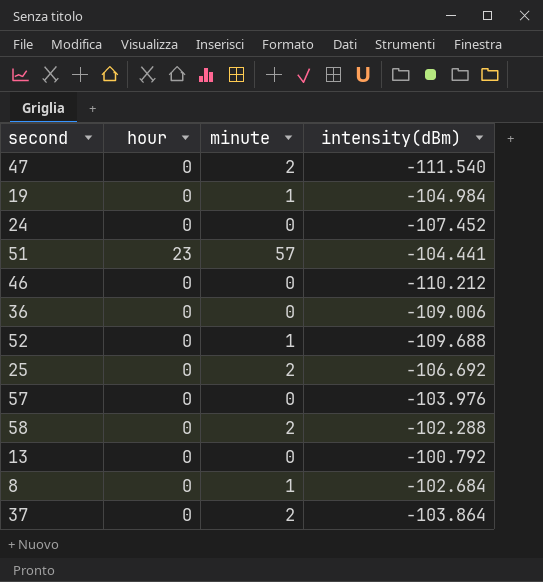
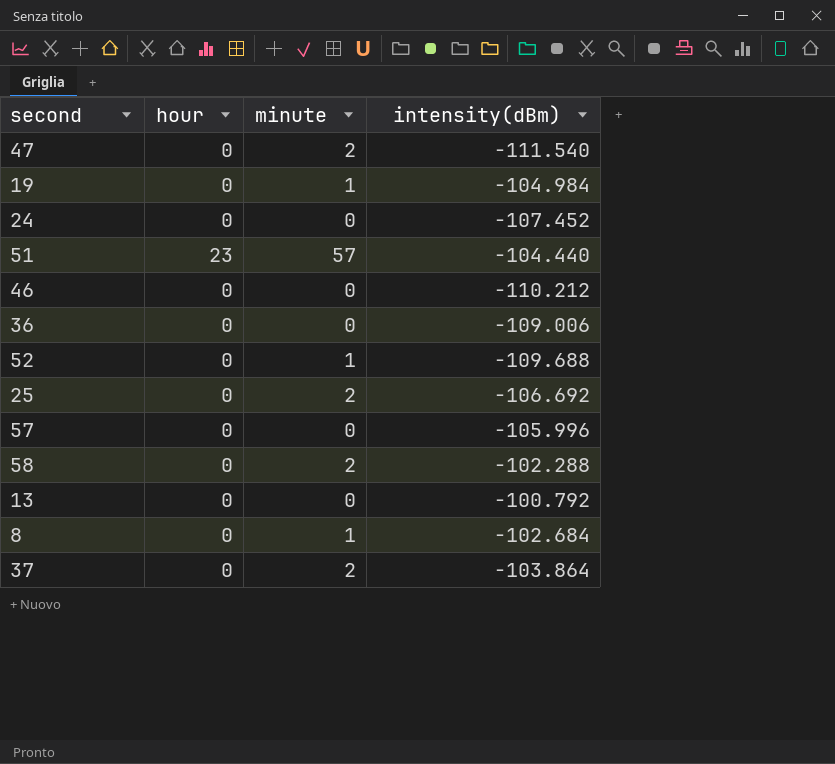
51 | intensity(dBm): -104.441 -> -104.440
57 | intensity(dBm): -103.976 -> -105.996

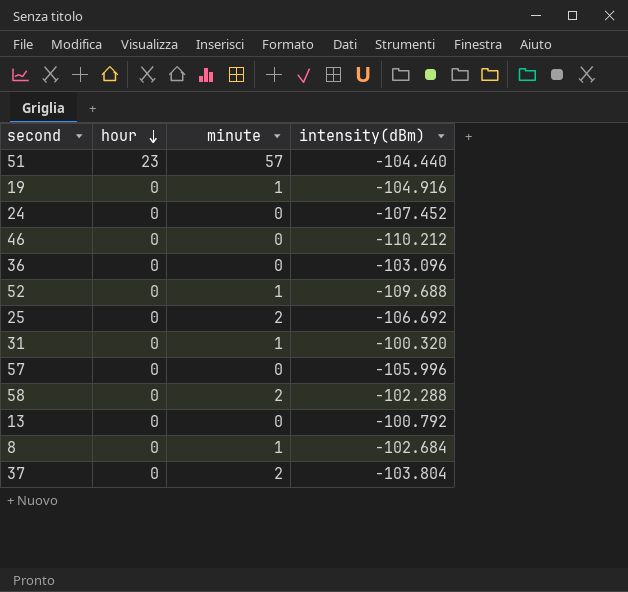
row order: none -> hour descending
row 47: 0 | 2 | -111.540 -> none
19 | intensity(dBm): -104.984 -> -104.916
36 | intensity(dBm): -109.006 -> -103.096
row 31: none -> 0 | 1 | -100.320
37 | intensity(dBm): -103.864 -> -103.804

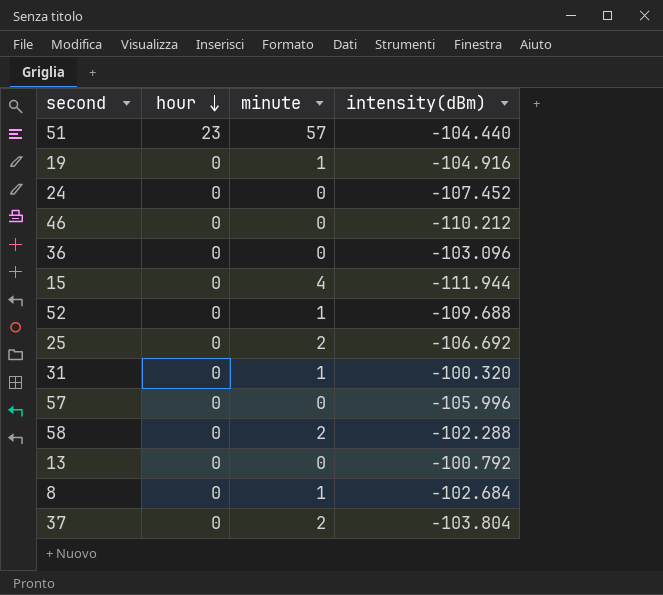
row 15: none -> 0 | 4 | -111.944

